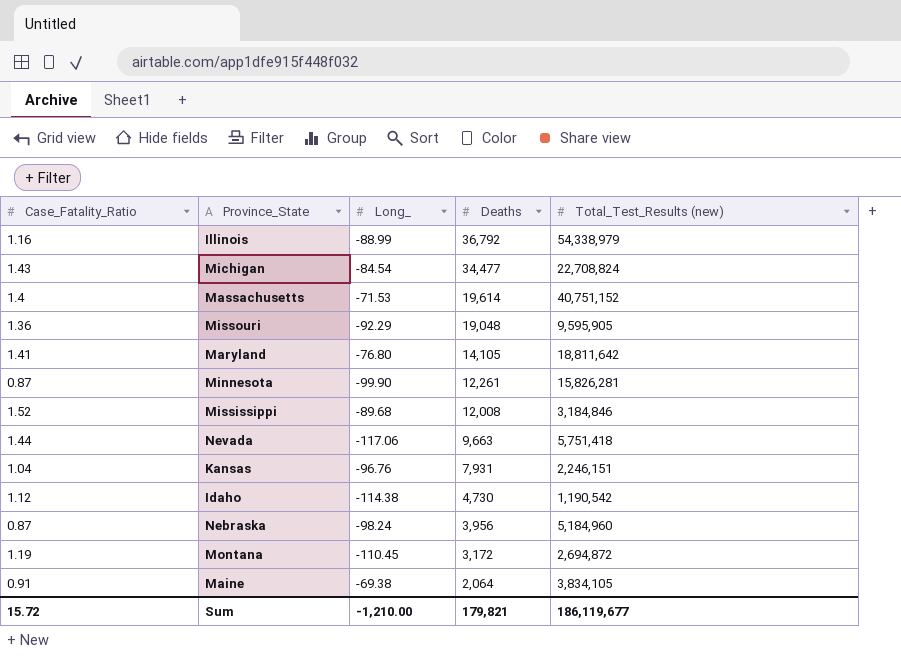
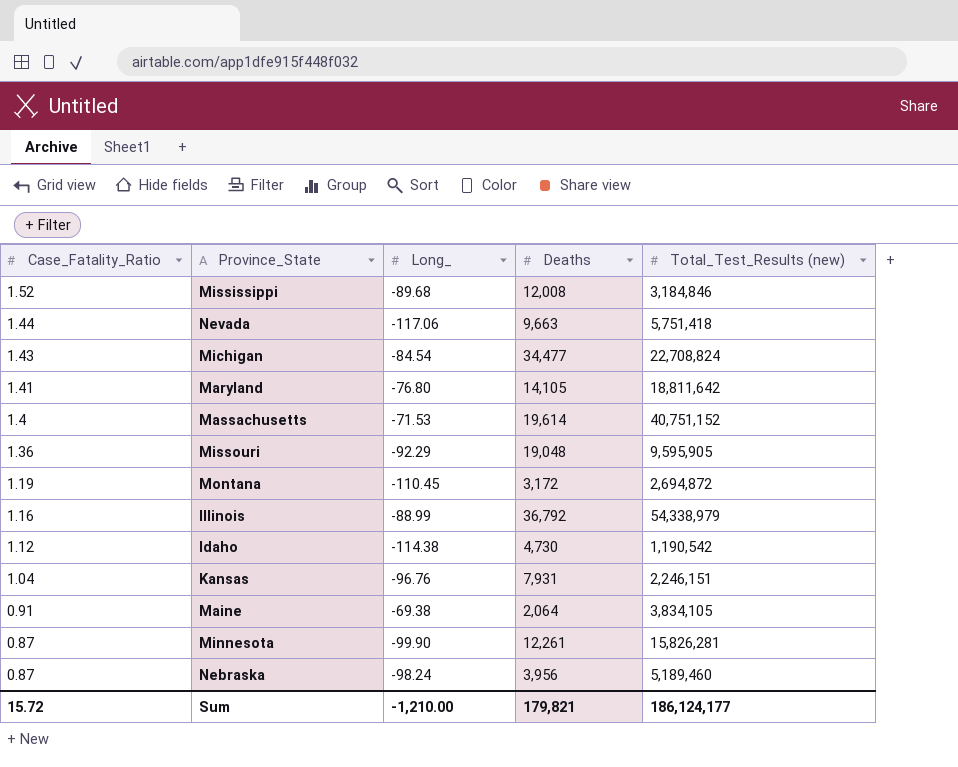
row order: Deaths descending -> Case_Fatality_Ratio descending
Nebraska | Total_Test_Results (new): 5,184,960 -> 5,189,460
Sum | Total_Test_Results (new): 186,119,677 -> 186,124,177

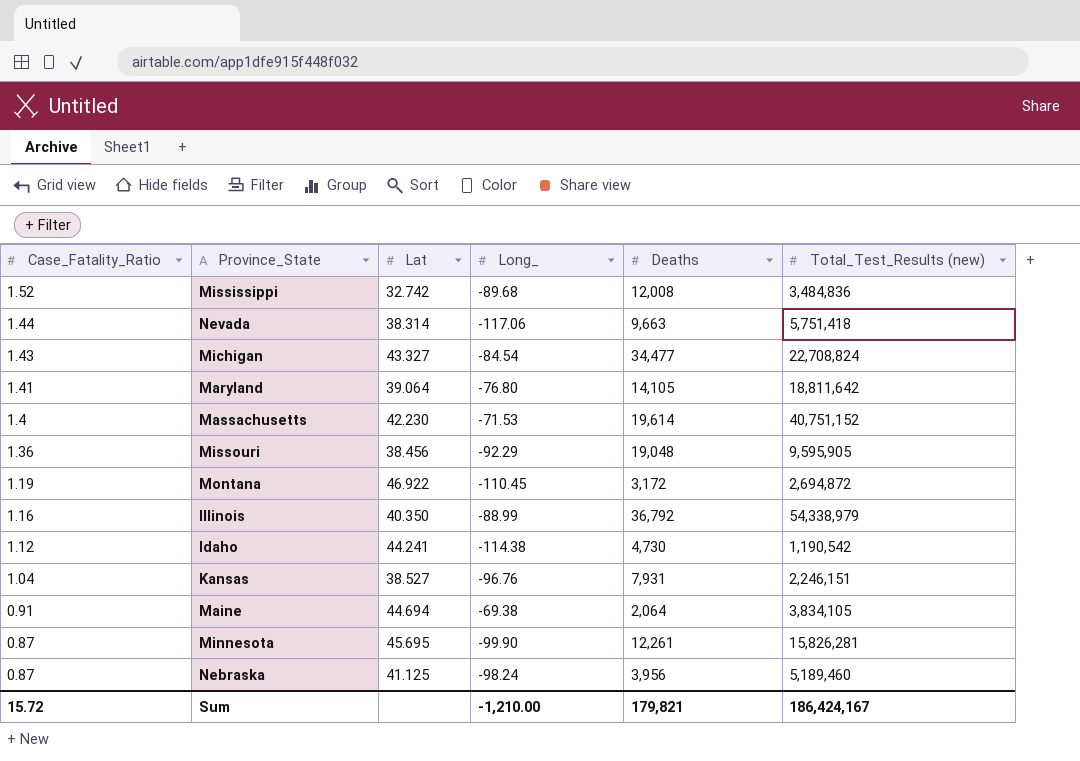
column Lat | position: none -> 3
Mississippi | Total_Test_Results (new): 3,184,846 -> 3,484,836
Sum | Total_Test_Results (new): 186,124,177 -> 186,424,167

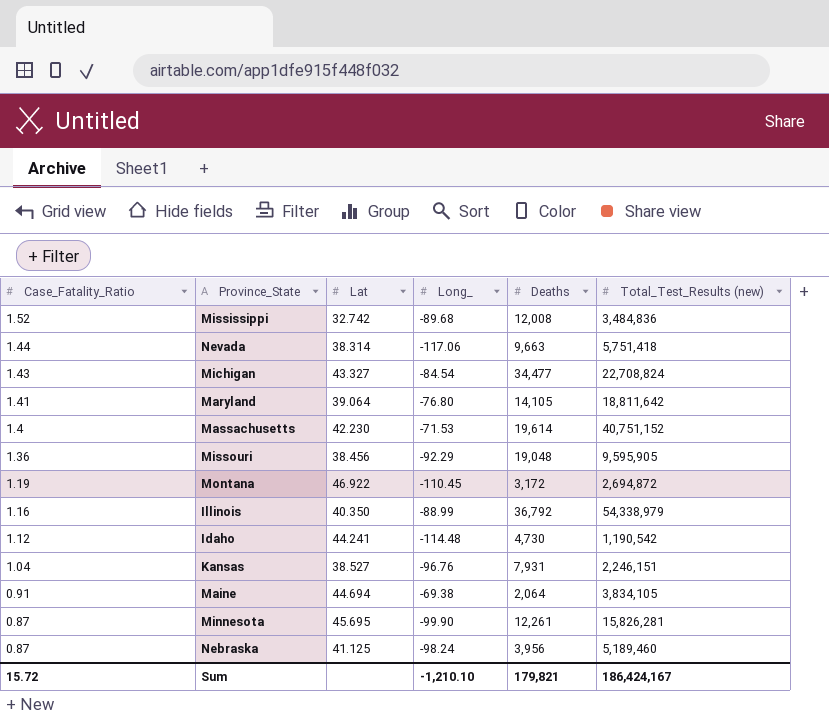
Idaho | Long_: -114.38 -> -114.48
Sum | Long_: -1,210.00 -> -1,210.10

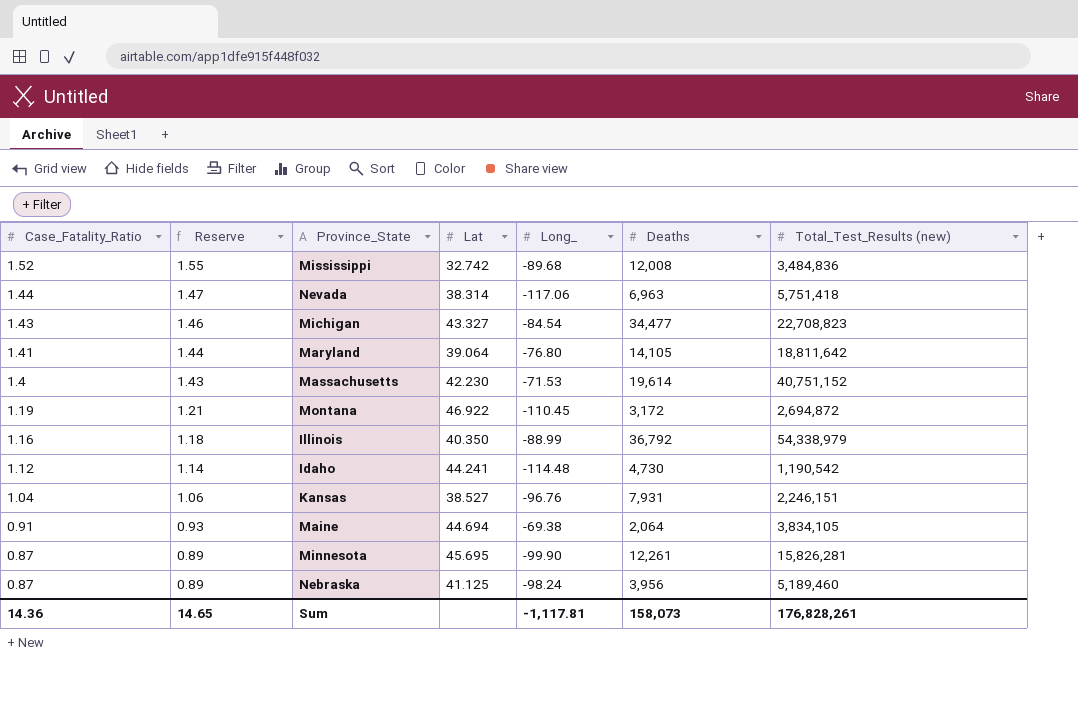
column Reserve | formula: none -> [Case_Fatality_Ratio] * 1.02
row Missouri: 1.36 | 38.456 | -92.29 | 19,048 | 9,595,905 -> none
Nevada | Deaths: 9,663 -> 6,963
Michigan | Total_Test_Results (new): 22,708,824 -> 22,708,823
Sum | Case_Fatality_Ratio: 15.72 -> 14.36
Sum | Long_: -1,210.10 -> -1,117.81
Sum | Deaths: 179,821 -> 158,073
Sum | Total_Test_Results (new): 186,424,167 -> 176,828,261

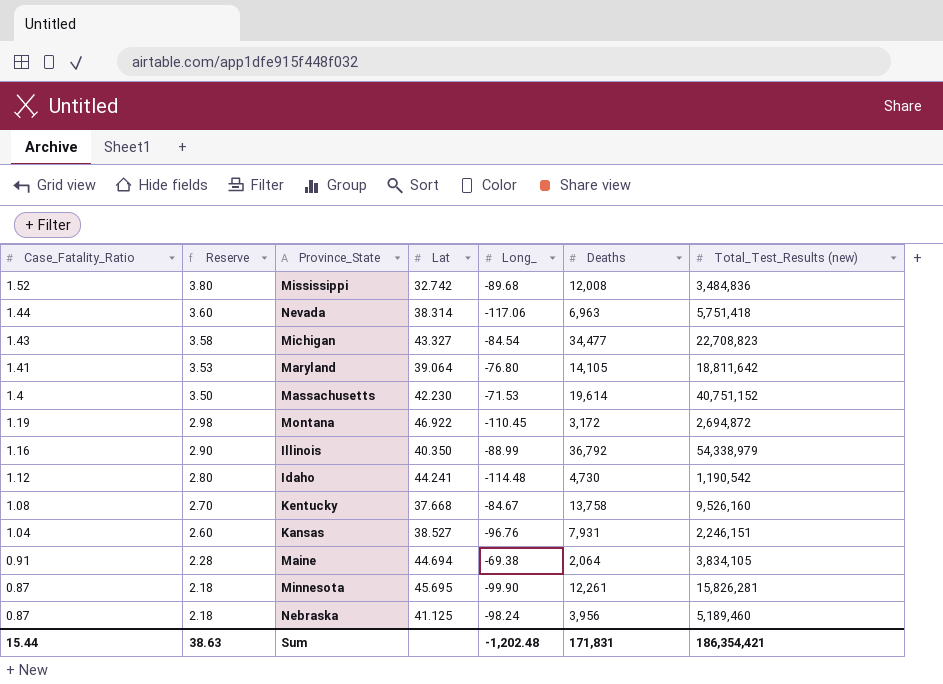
column Reserve | formula: [Case_Fatality_Ratio] * 1.02 -> [Case_Fatality_Ratio] * 2.5
row Kentucky: none -> 1.08 | 2.70 | 37.668 | -84.67 | 13,758 | 9,526,160
Sum | Case_Fatality_Ratio: 14.36 -> 15.44
Sum | Reserve: 14.65 -> 38.63
Sum | Long_: -1,117.81 -> -1,202.48
Sum | Deaths: 158,073 -> 171,831
Sum | Total_Test_Results (new): 176,828,261 -> 186,354,421

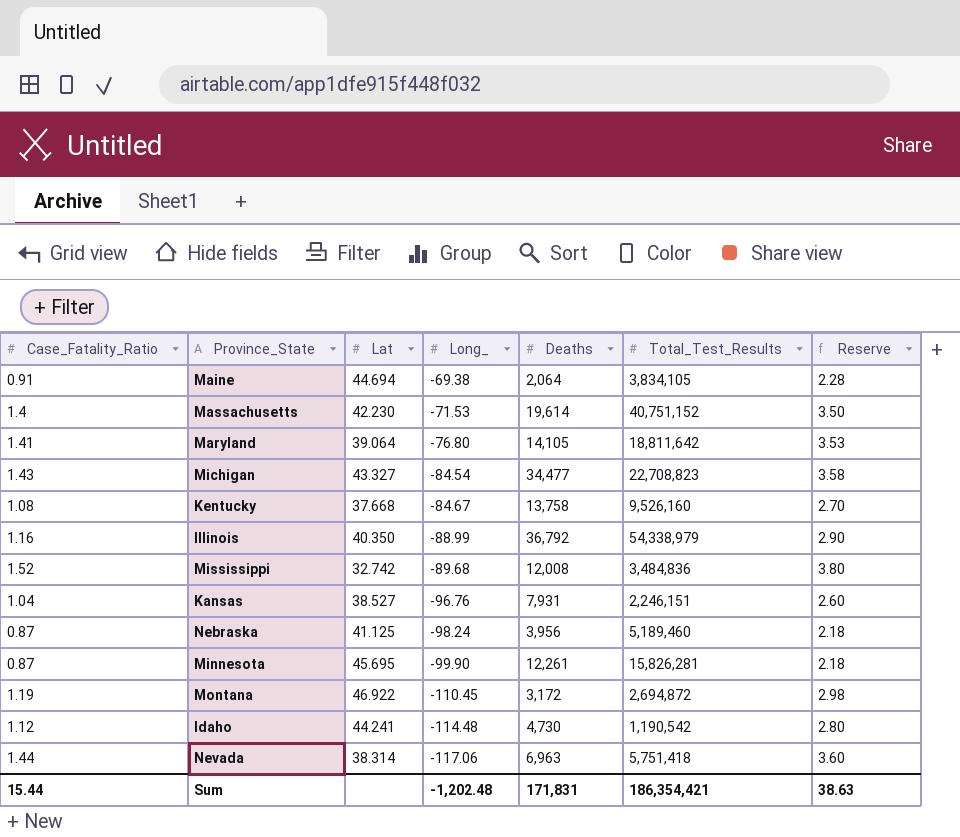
row order: Case_Fatality_Ratio descending -> Long_ descending
column name: Total_Test_Results (new) -> Total_Test_Results
column Reserve | position: 2 -> 7

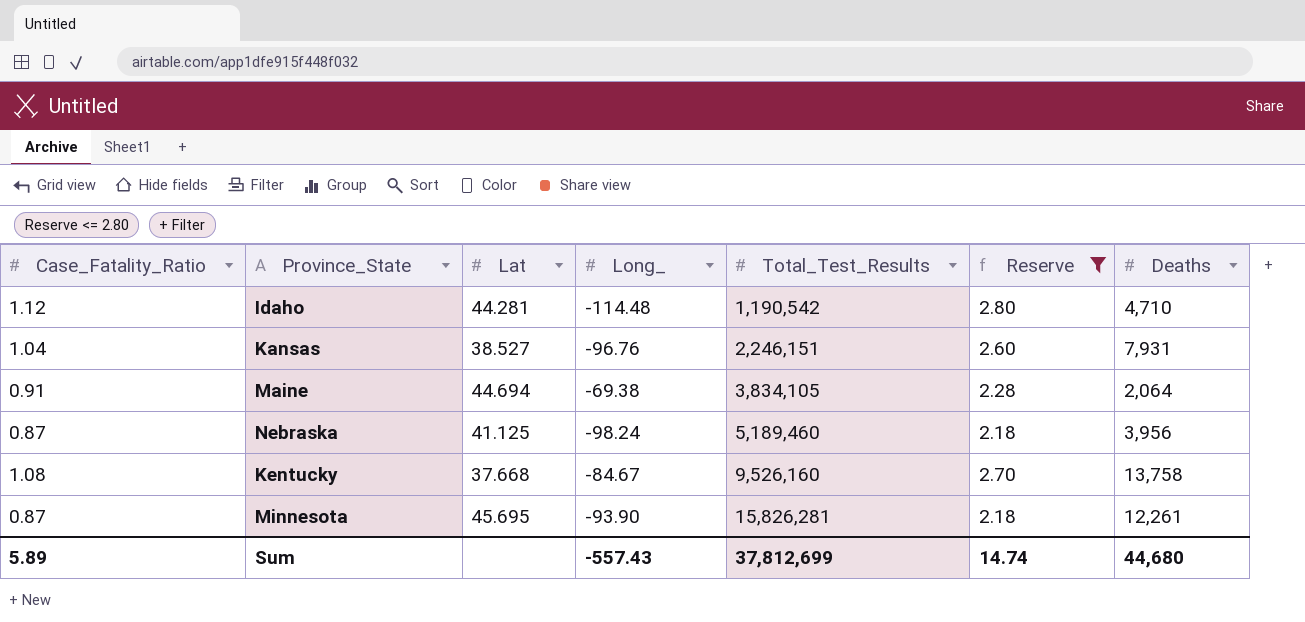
filter: none -> Reserve <= 2.80
row order: Long_ descending -> Total_Test_Results ascending
column Deaths | position: 5 -> 7
Idaho | Lat: 44.241 -> 44.281
Idaho | Deaths: 4,730 -> 4,710
Minnesota | Long_: -99.90 -> -93.90
Sum | Case_Fatality_Ratio: 15.44 -> 5.89
Sum | Long_: -1,202.48 -> -557.43
Sum | Total_Test_Results: 186,354,421 -> 37,812,699
Sum | Reserve: 38.63 -> 14.74
Sum | Deaths: 171,831 -> 44,680

